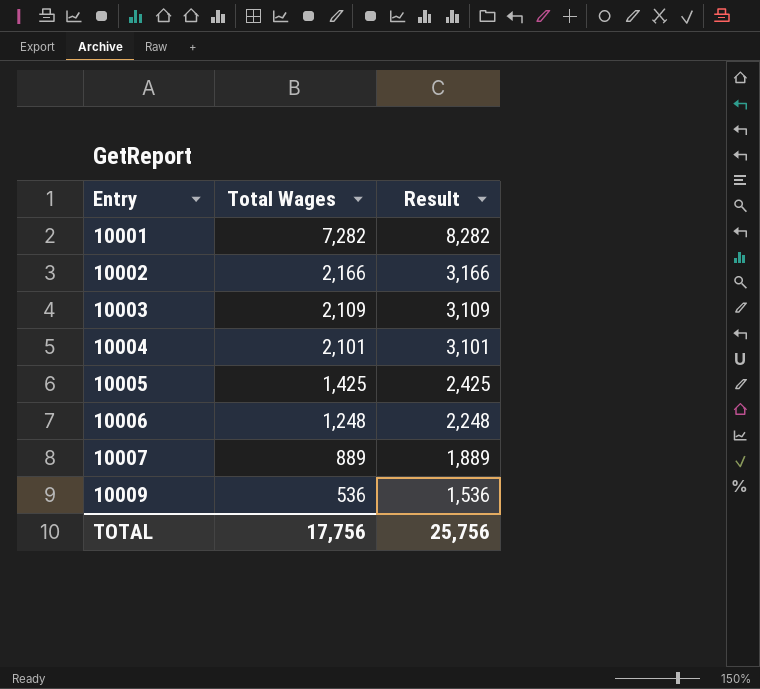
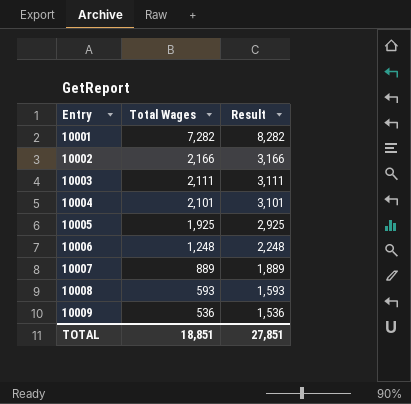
10003 | Total Wages: 2,109 -> 2,111
10003 | Result: 3,109 -> 3,111
10005 | Total Wages: 1,425 -> 1,925
10005 | Result: 2,425 -> 2,925
row 10008: none -> 593 | 1,593
TOTAL | Total Wages: 17,756 -> 18,851
TOTAL | Result: 25,756 -> 27,851

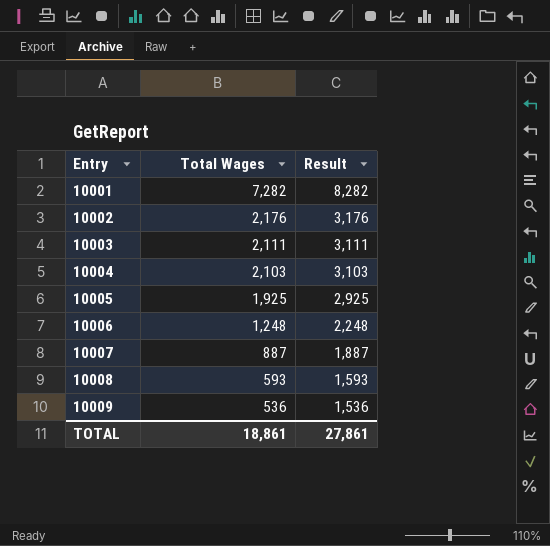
10002 | Total Wages: 2,166 -> 2,176
10002 | Result: 3,166 -> 3,176
10004 | Total Wages: 2,101 -> 2,103
10004 | Result: 3,101 -> 3,103
10007 | Total Wages: 889 -> 887
10007 | Result: 1,889 -> 1,887
TOTAL | Total Wages: 18,851 -> 18,861
TOTAL | Result: 27,851 -> 27,861

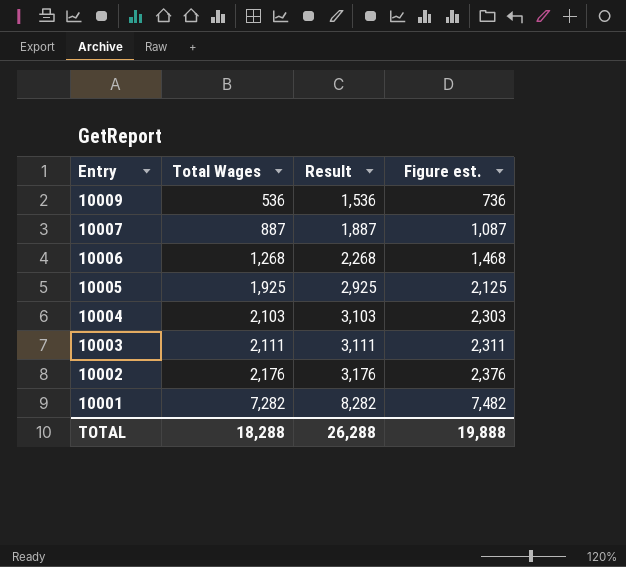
row order: Entry ascending -> Entry descending
column Figure est. | formula: none -> [Total Wages] + 200
row 10008: 593 | 1,593 -> none
10006 | Total Wages: 1,248 -> 1,268
10006 | Result: 2,248 -> 2,268
TOTAL | Total Wages: 18,861 -> 18,288
TOTAL | Result: 27,861 -> 26,288

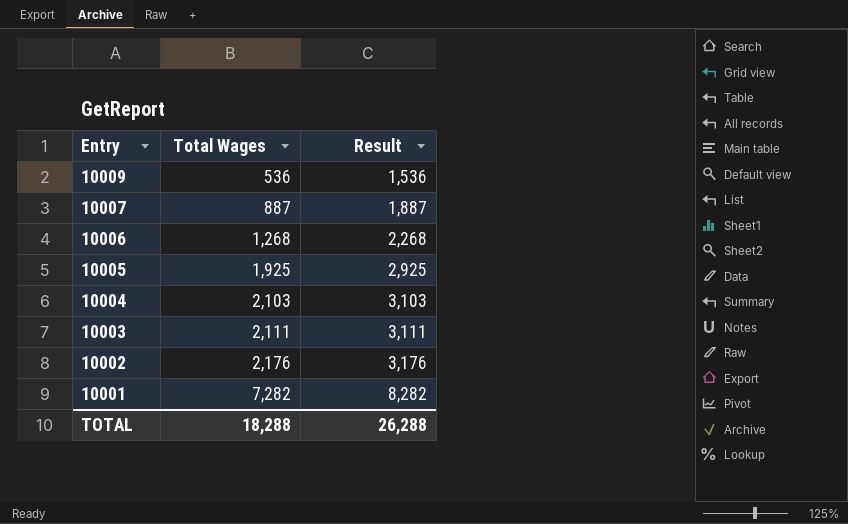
column Figure est. | formula: [Total Wages] + 200 -> none

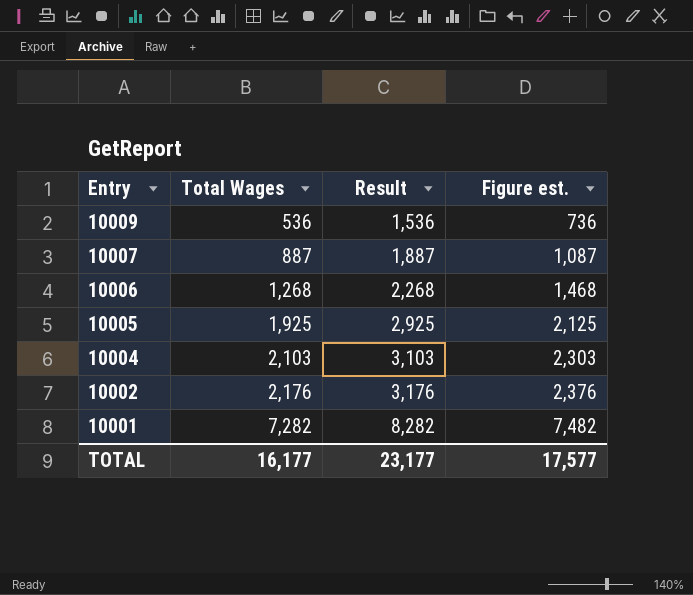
column Figure est. | formula: none -> [Total Wages] + 200
row 10003: 2,111 | 3,111 -> none
TOTAL | Total Wages: 18,288 -> 16,177
TOTAL | Result: 26,288 -> 23,177

